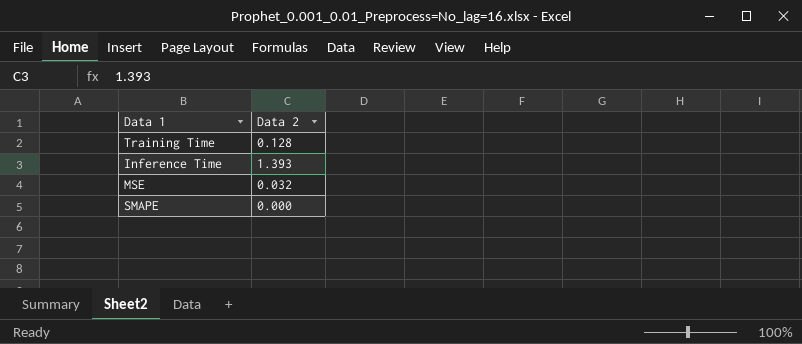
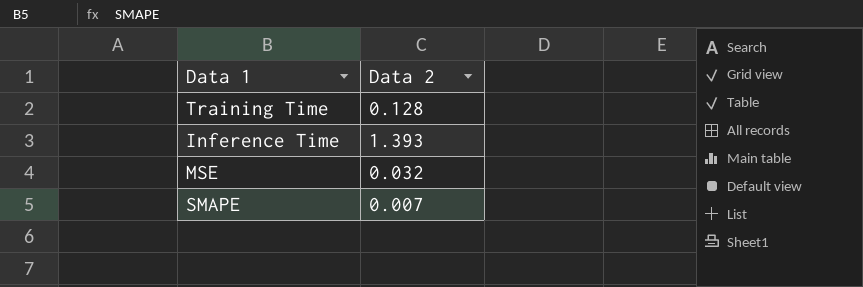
SMAPE | Data 2: 0.000 -> 0.007

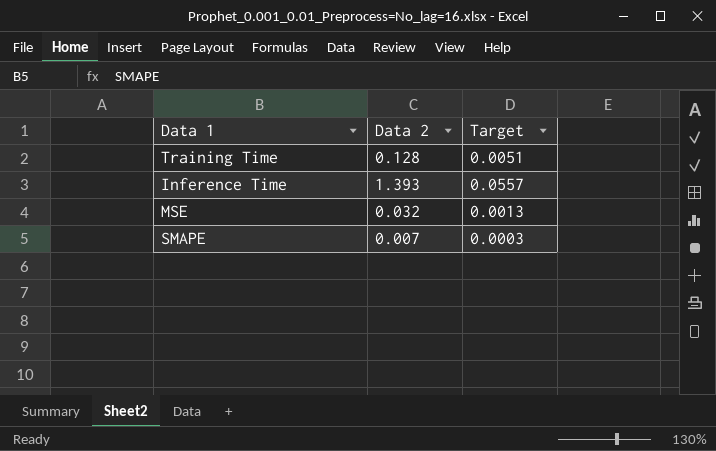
column Target | formula: none -> [Data 2] * 0.04

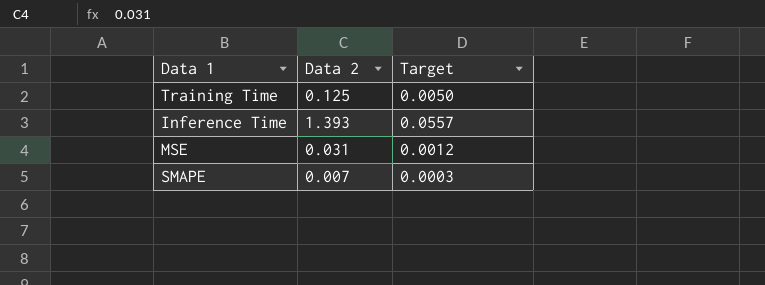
Training Time | Data 2: 0.128 -> 0.125
Training Time | Target: 0.0051 -> 0.0050
MSE | Data 2: 0.032 -> 0.031
MSE | Target: 0.0013 -> 0.0012

